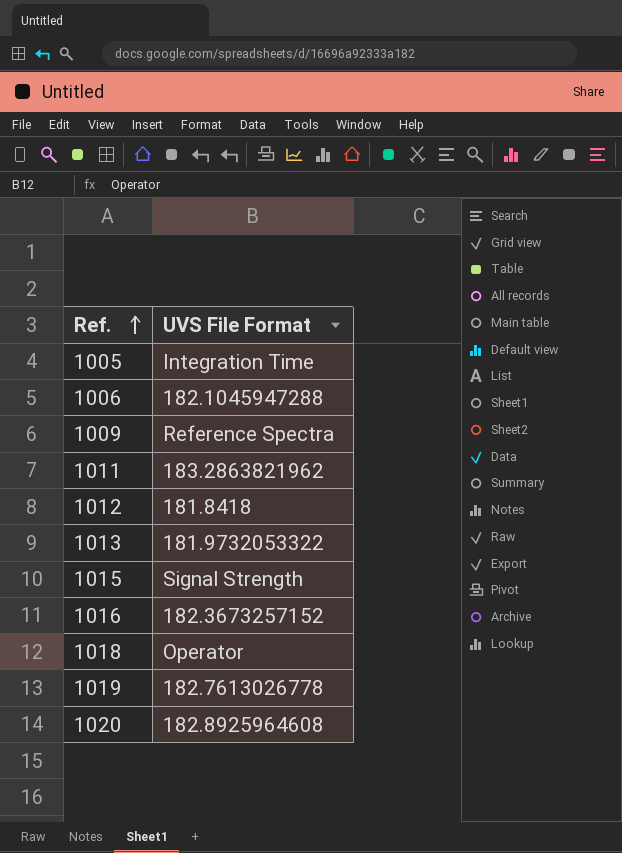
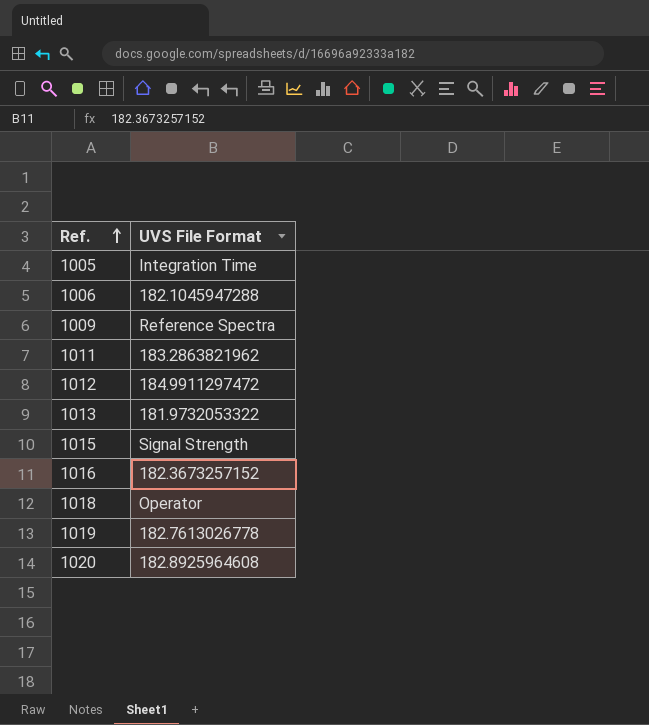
1012 | UVS File Format: 181.8418 -> 184.9911297472

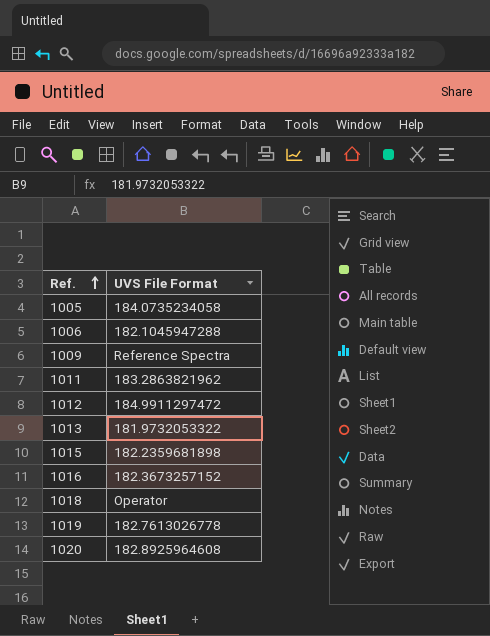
1005 | UVS File Format: Integration Time -> 184.0735234058
1015 | UVS File Format: Signal Strength -> 182.2359681898

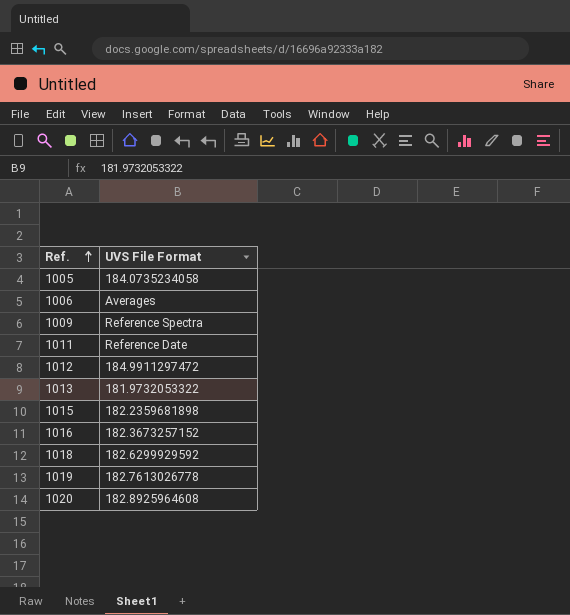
1006 | UVS File Format: 182.1045947288 -> Averages
1011 | UVS File Format: 183.2863821962 -> Reference Date
1018 | UVS File Format: Operator -> 182.6299929592

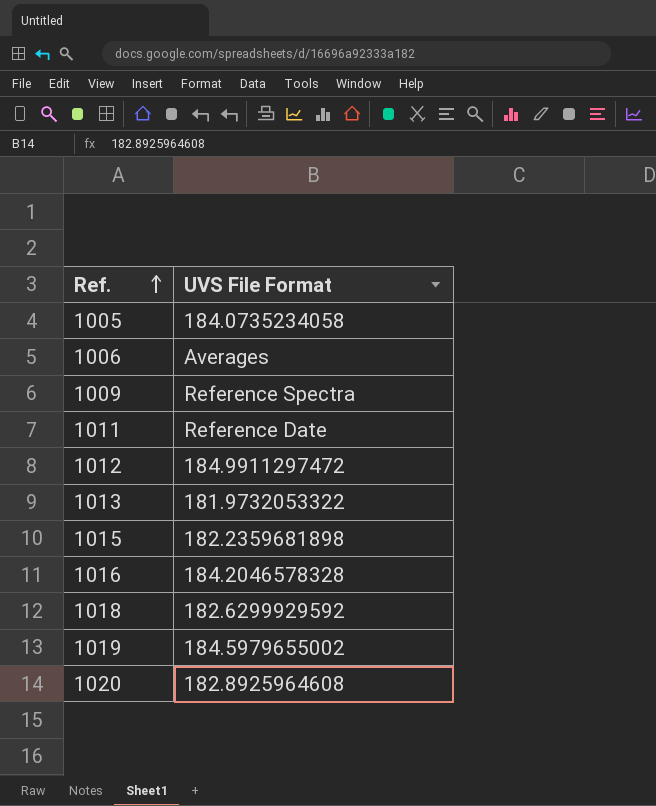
1016 | UVS File Format: 182.3673257152 -> 184.2046578328
1019 | UVS File Format: 182.7613026778 -> 184.5979655002

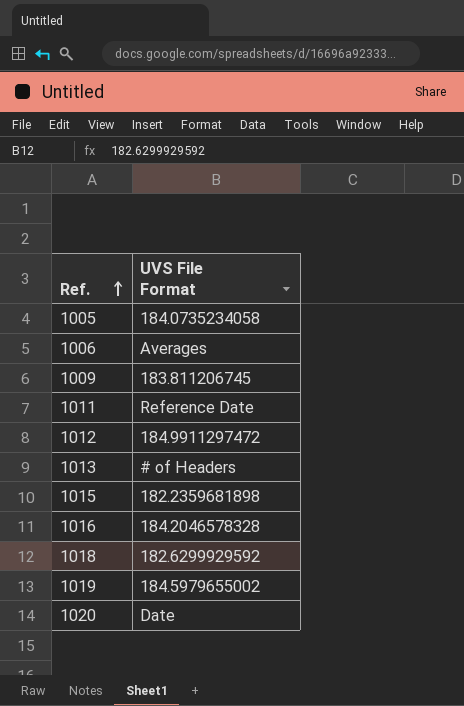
1009 | UVS File Format: Reference Spectra -> 183.811206745
1013 | UVS File Format: 181.9732053322 -> # of Headers
1020 | UVS File Format: 182.8925964608 -> Date

